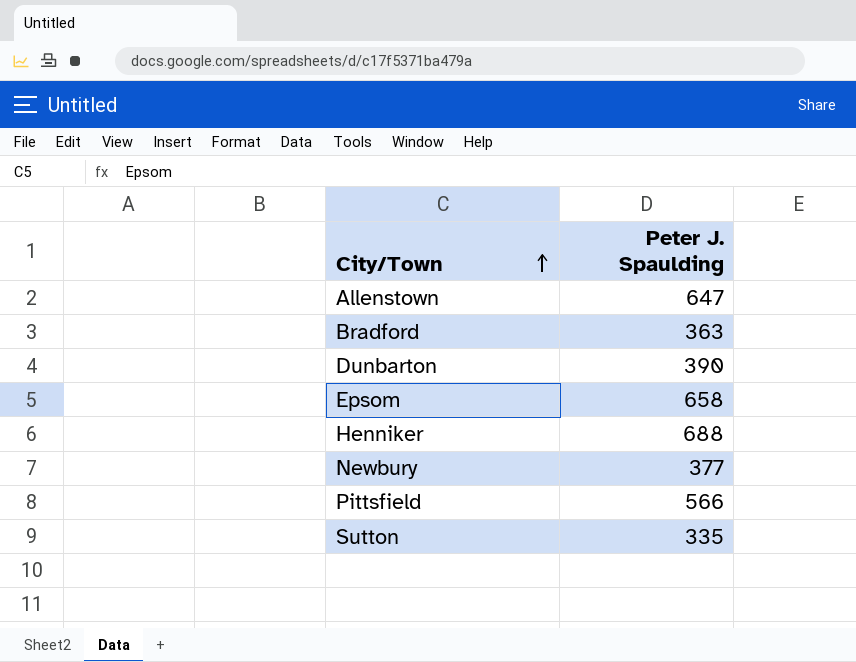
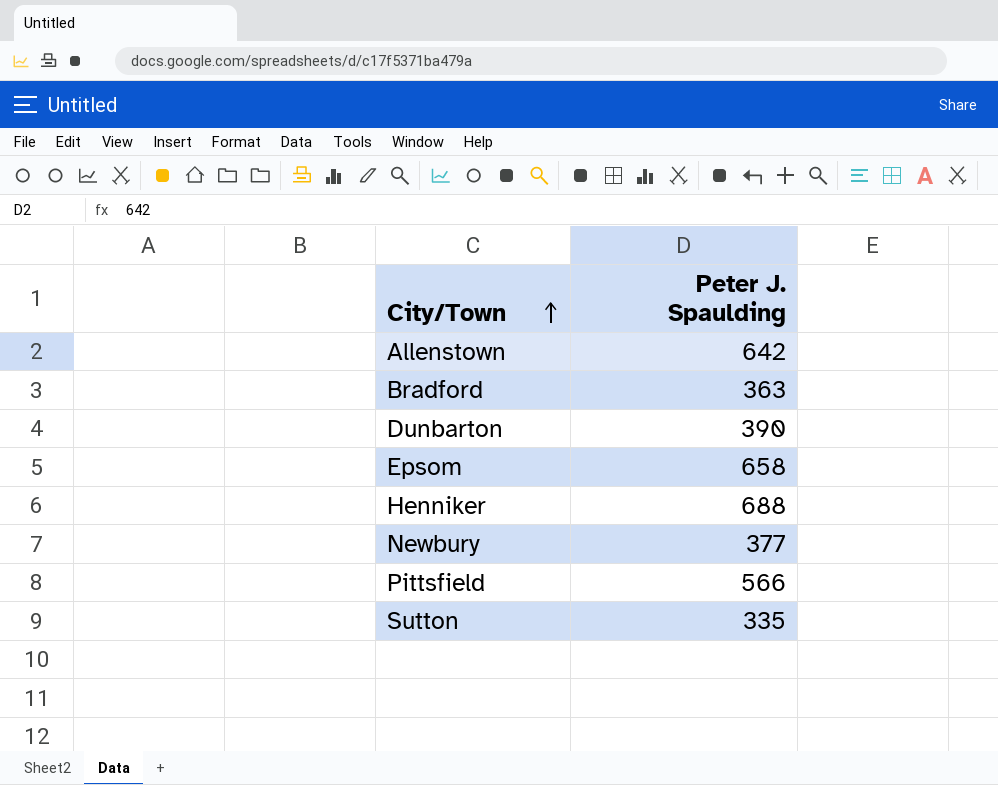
Allenstown | Peter J. Spaulding: 647 -> 642

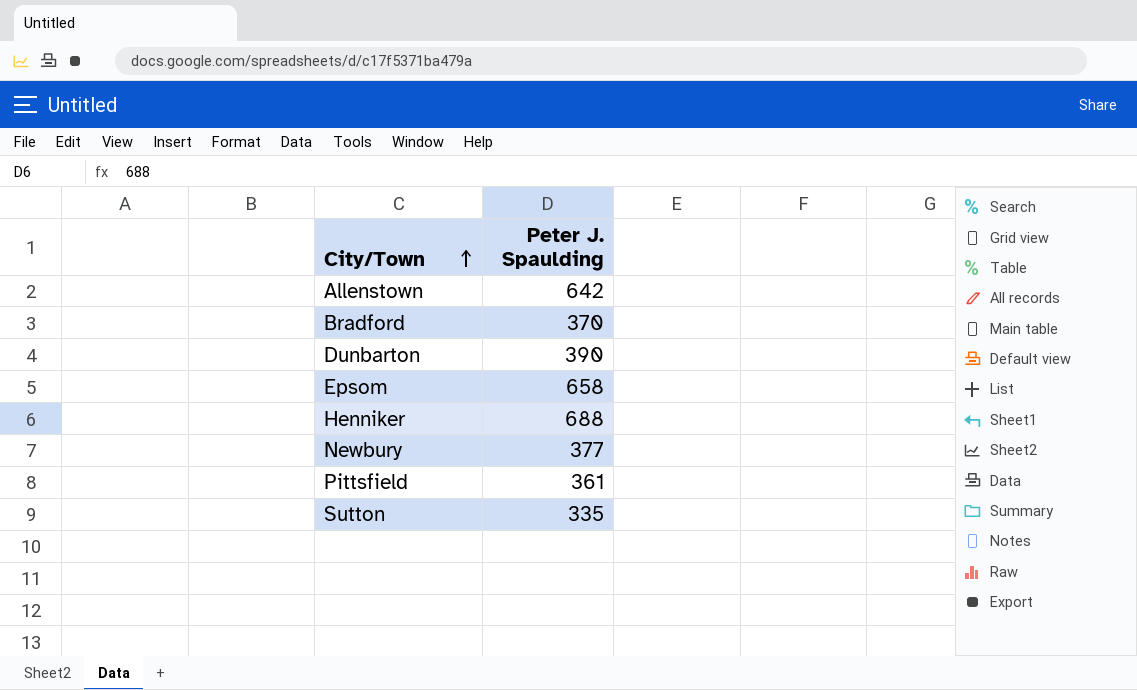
Bradford | Peter J. Spaulding: 363 -> 370
Pittsfield | Peter J. Spaulding: 566 -> 361

